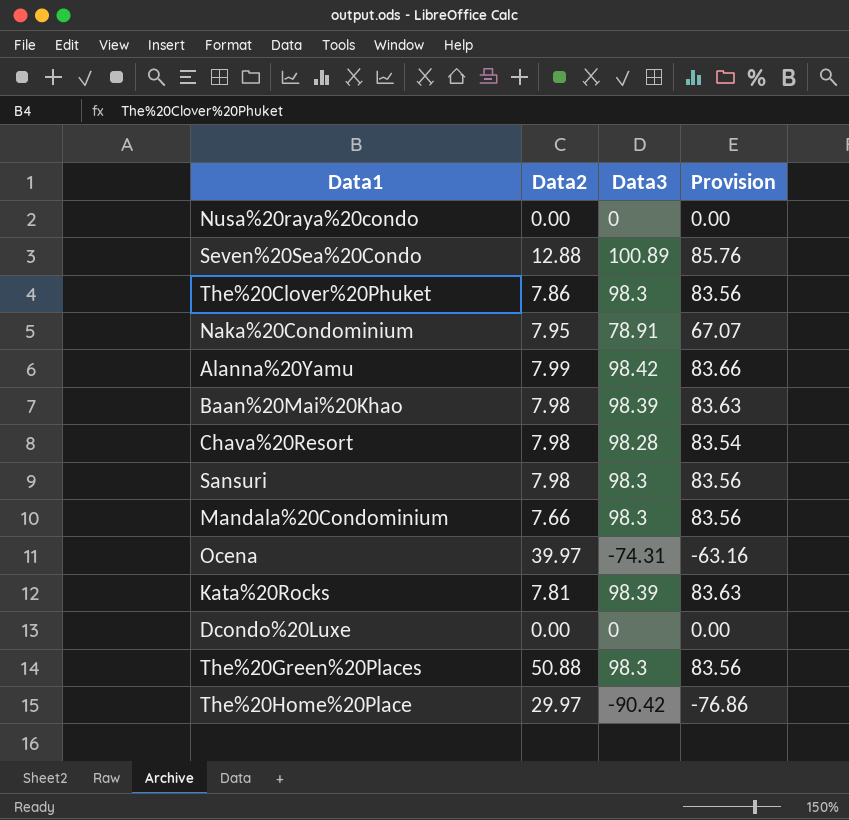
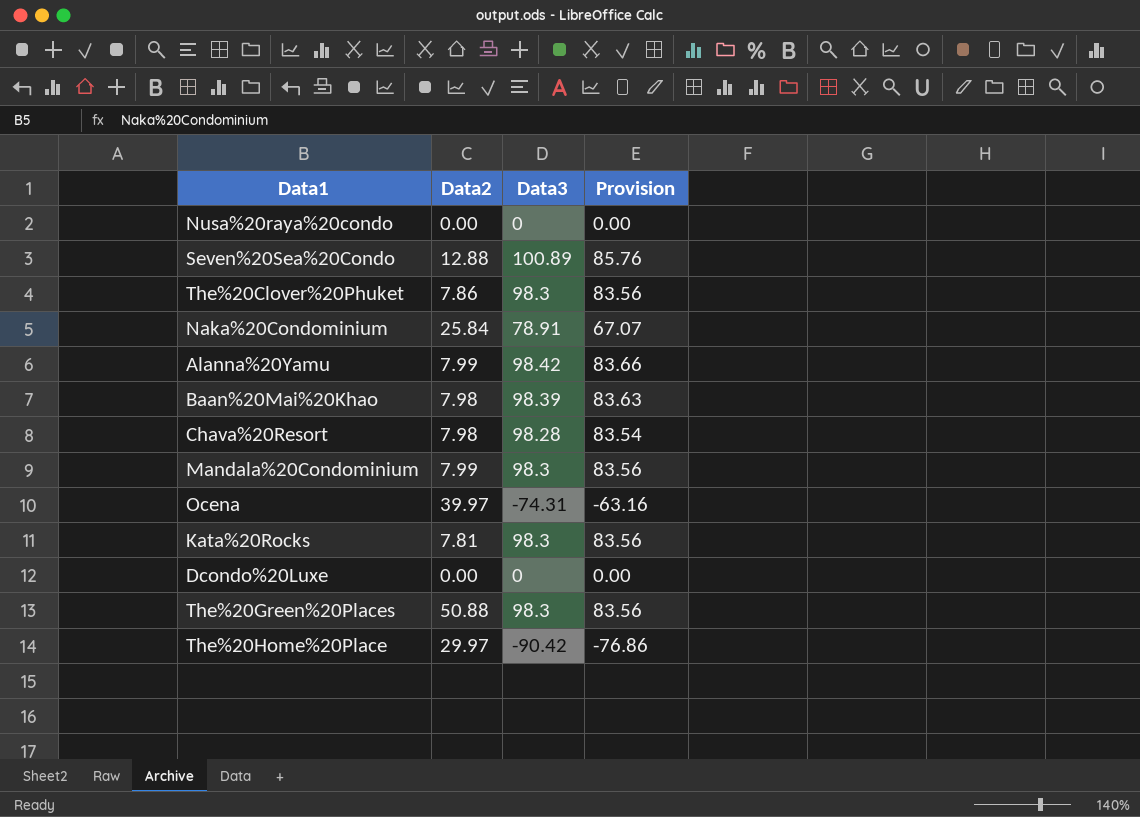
row Sansuri: 7.98 | 98.3 | 83.56 -> none
Naka%20Condominium | Data2: 7.95 -> 25.84
Mandala%20Condominium | Data2: 7.66 -> 7.99
Kata%20Rocks | Data3: 98.39 -> 98.3
Kata%20Rocks | Provision: 83.63 -> 83.56

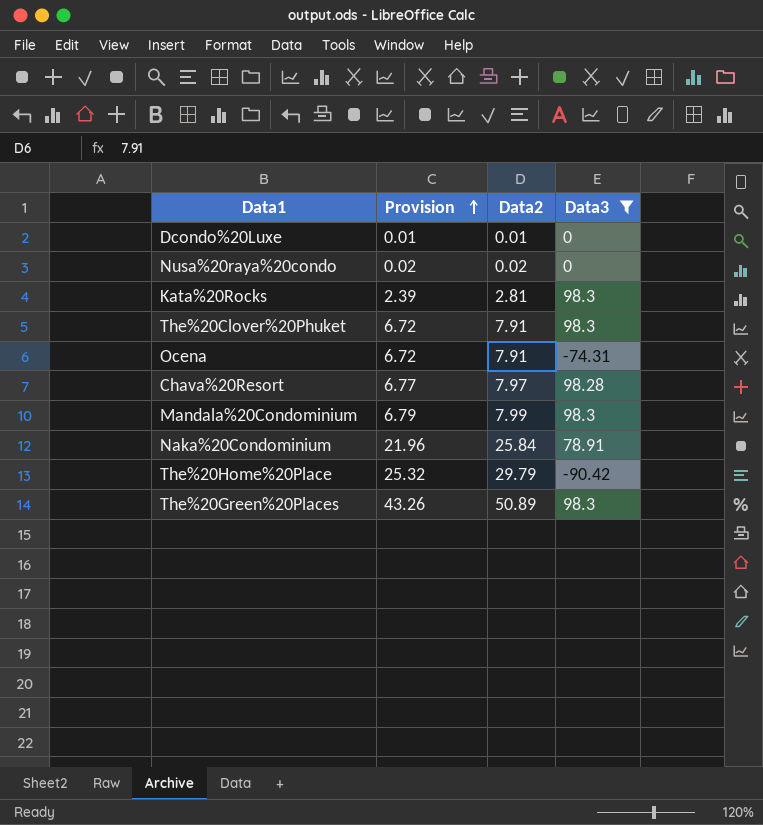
filter: none -> Data3 <= 98.3
row order: none -> Provision ascending
column Provision | formula: [Data3] * 0.85 -> [Data2] * 0.85
column Provision | position: 4 -> 2
Dcondo%20Luxe | Data2: 0.00 -> 0.01
Nusa%20raya%20condo | Data2: 0.00 -> 0.02
Kata%20Rocks | Data2: 7.81 -> 2.81
The%20Clover%20Phuket | Data2: 7.86 -> 7.91
Ocena | Data2: 39.97 -> 7.91
Chava%20Resort | Data2: 7.98 -> 7.97
The%20Home%20Place | Data2: 29.97 -> 29.79
The%20Green%20Places | Data2: 50.88 -> 50.89

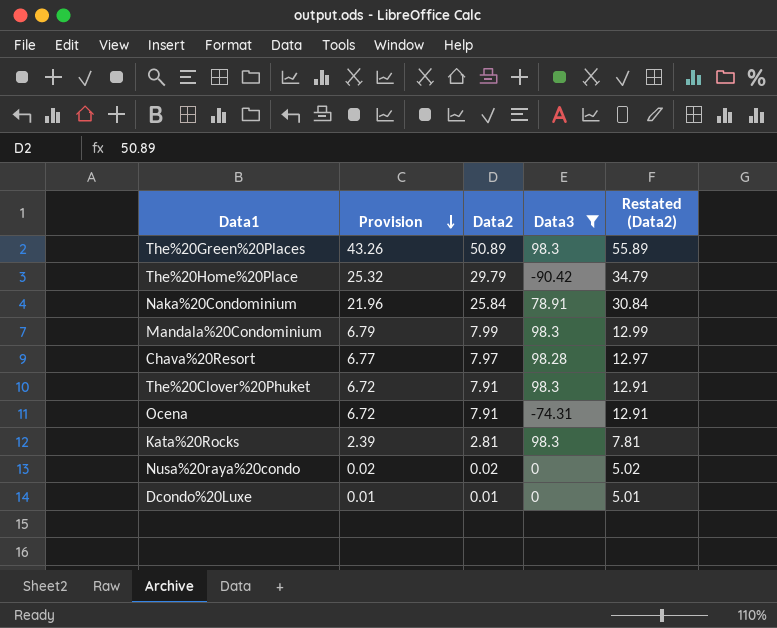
row order: Provision ascending -> Provision descending
column Restated (Data2) | formula: none -> [Data2] + 5

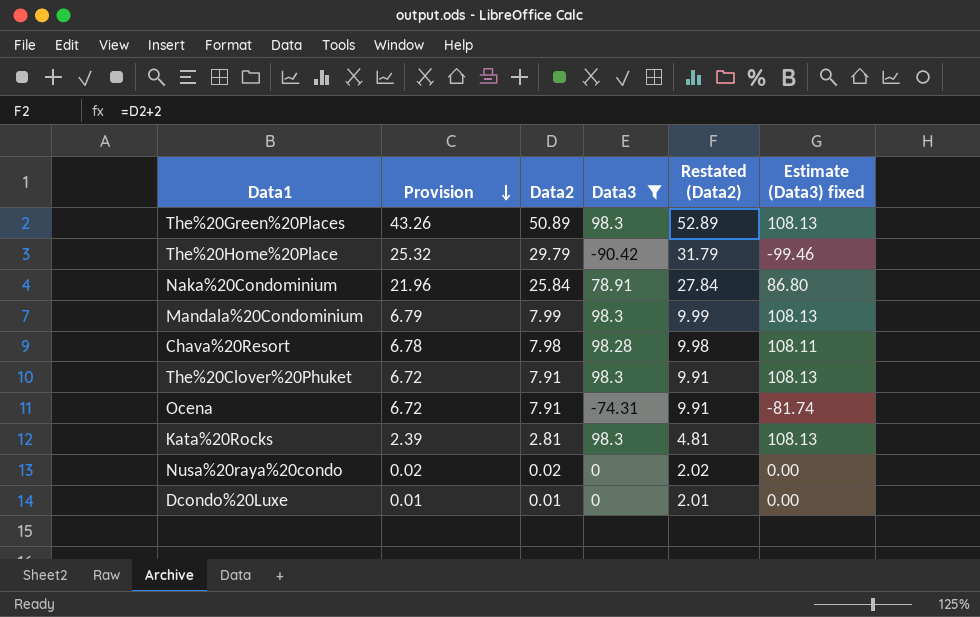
column Restated (Data2) | formula: [Data2] + 5 -> [Data2] + 2
column Estimate (Data3) fixed | formula: none -> [Data3] * 1.1
Chava%20Resort | Provision: 6.77 -> 6.78
Chava%20Resort | Data2: 7.97 -> 7.98

